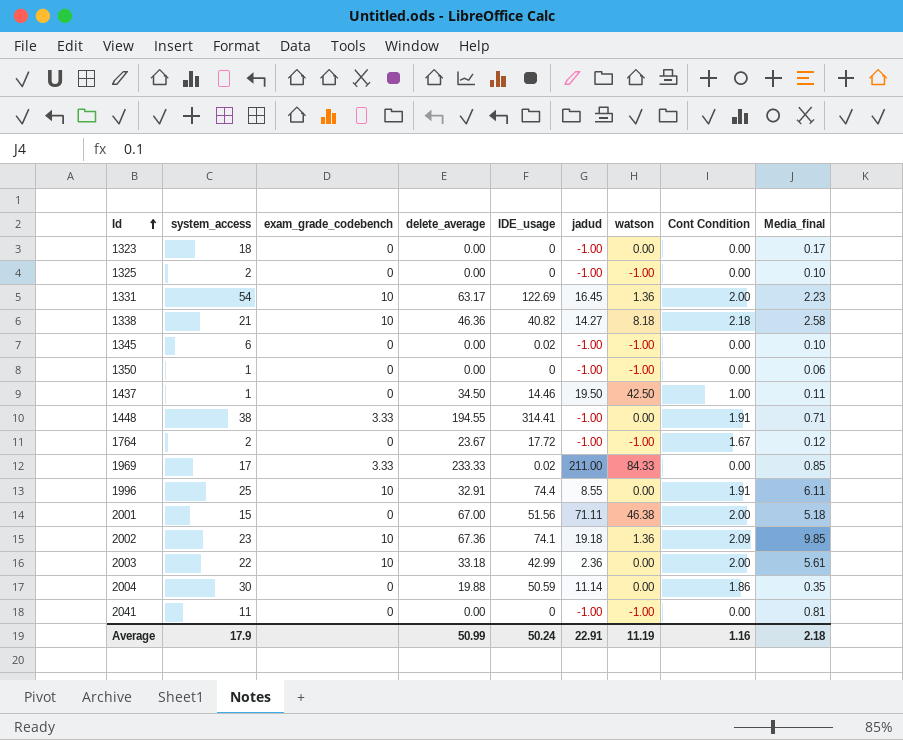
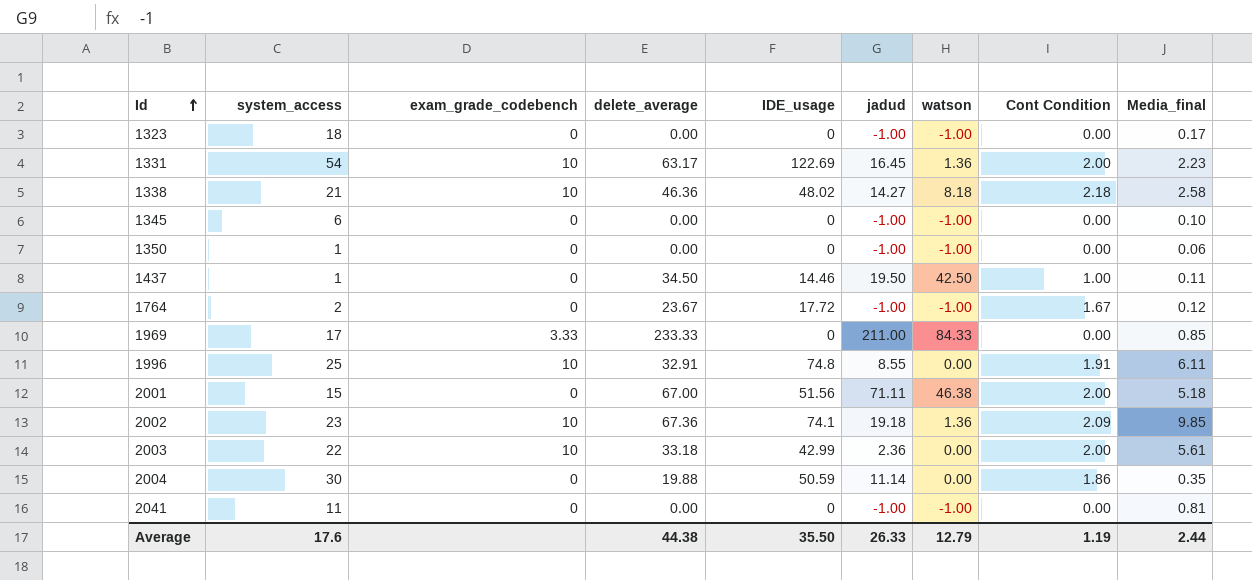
row 1325: 2 | 0 | 0.00 | 0 | -1.00 | -1.00 | 0.00 | 0.10 -> none
row 1448: 38 | 3.33 | 194.55 | 314.41 | -1.00 | 0.00 | 1.91 | 0.71 -> none
1323 | watson: 0.00 -> -1.00
1338 | IDE_usage: 40.82 -> 48.02
1345 | IDE_usage: 0.02 -> 0
1969 | IDE_usage: 0.02 -> 0
1996 | IDE_usage: 74.4 -> 74.8
Average | system_access: 17.9 -> 17.6
Average | delete_average: 50.99 -> 44.38
Average | IDE_usage: 50.24 -> 35.50
Average | jadud: 22.91 -> 26.33
Average | watson: 11.19 -> 12.79
Average | Cont Condition: 1.16 -> 1.19
Average | Media_final: 2.18 -> 2.44

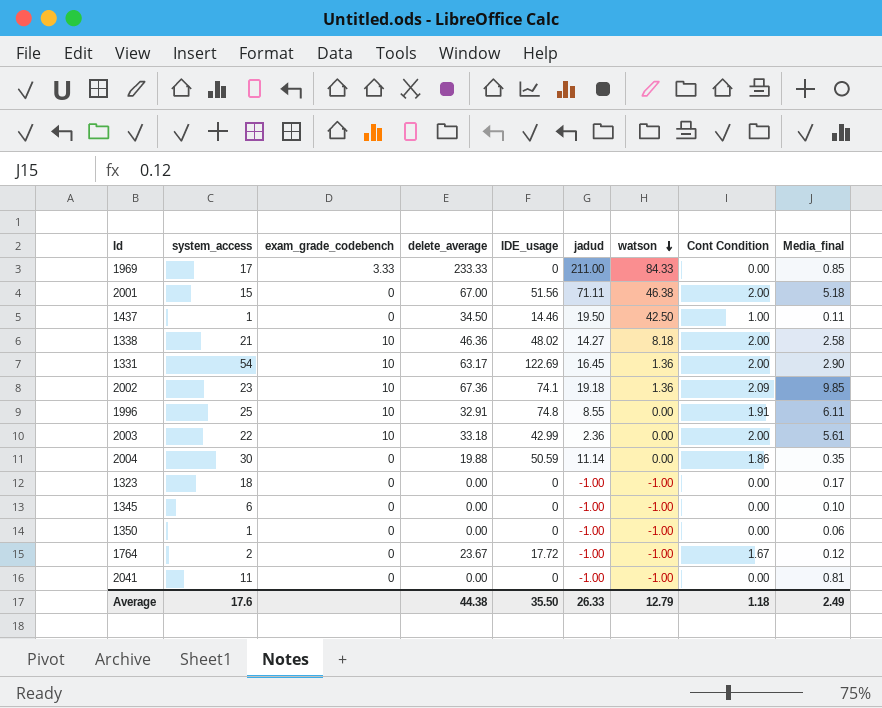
row order: Id ascending -> watson descending
1338 | Cont Condition: 2.18 -> 2.00
1331 | Media_final: 2.23 -> 2.90
Average | Cont Condition: 1.19 -> 1.18
Average | Media_final: 2.44 -> 2.49

